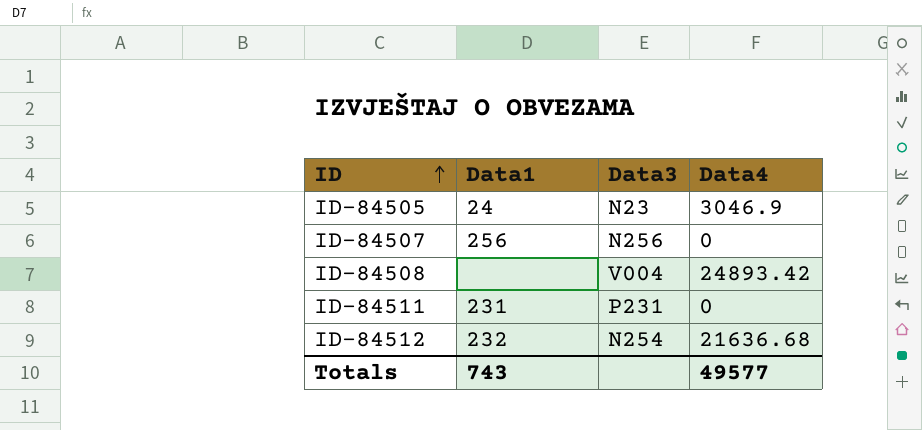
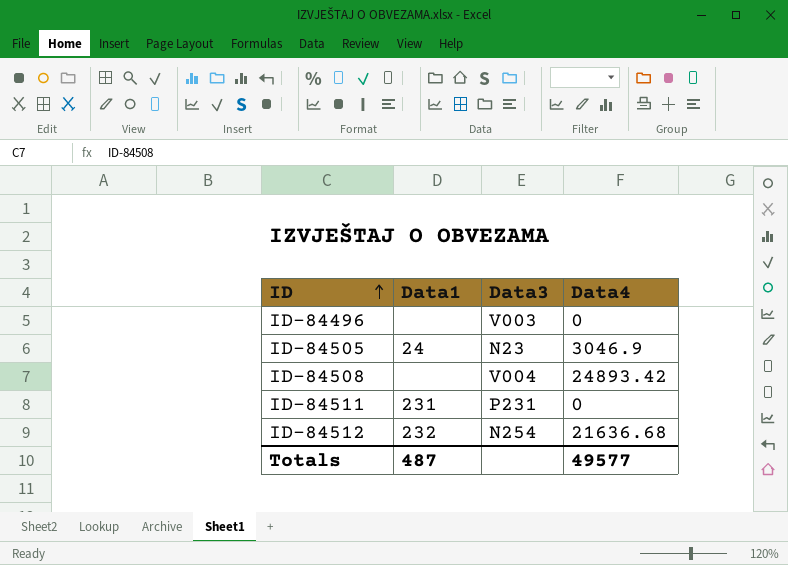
row ID-84507: 256 | N256 | 0 -> none
row ID-84496: none -> none | V003 | 0
Totals | Data1: 743 -> 487

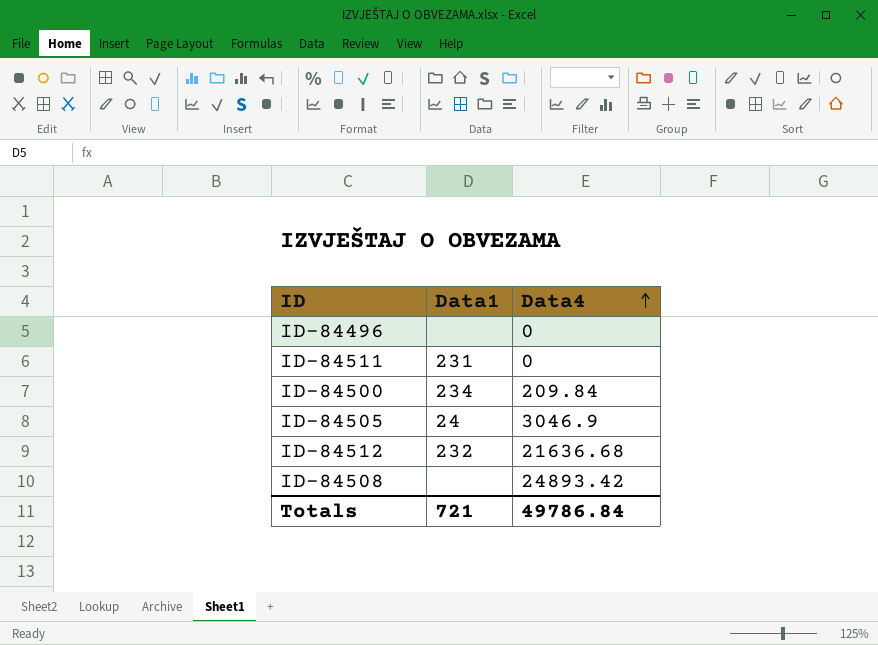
row order: ID ascending -> Data4 ascending
column Data3 | position: 3 -> none
row ID-84500: none -> 234 | 209.84
Totals | Data1: 487 -> 721
Totals | Data4: 49577 -> 49786.84

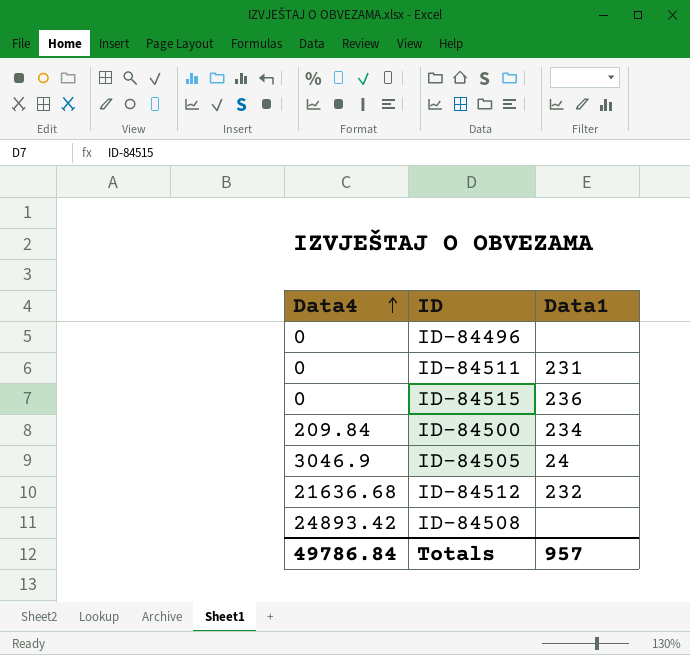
column Data4 | position: 3 -> 1
row ID-84515: none -> 0 | 236
Totals | Data1: 721 -> 957

